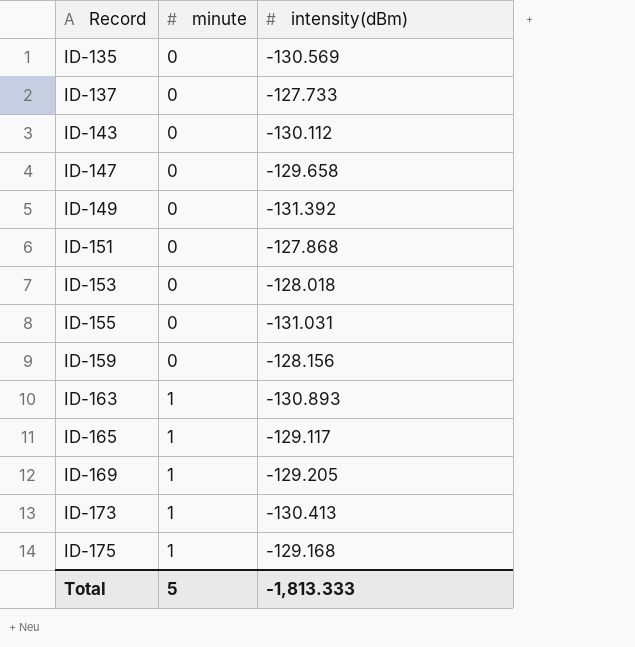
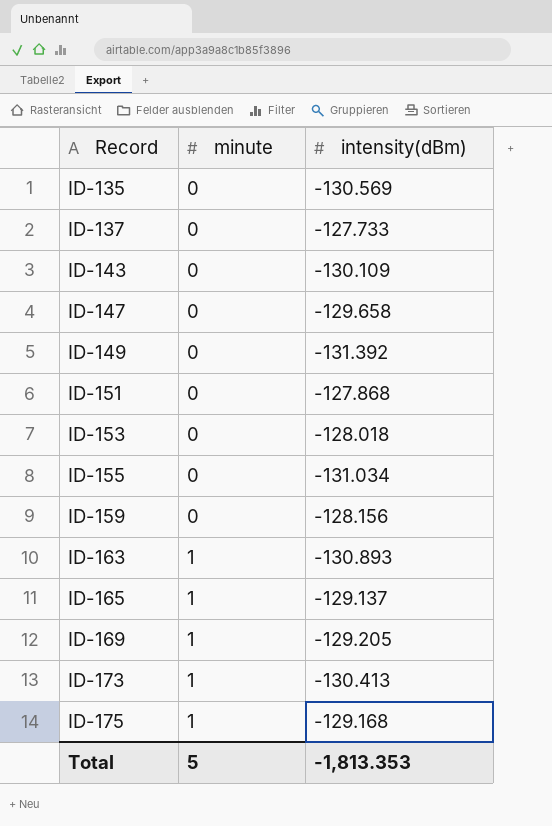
ID-143 | intensity(dBm): -130.112 -> -130.109
ID-155 | intensity(dBm): -131.031 -> -131.034
ID-165 | intensity(dBm): -129.117 -> -129.137
Total | intensity(dBm): -1,813.333 -> -1,813.353

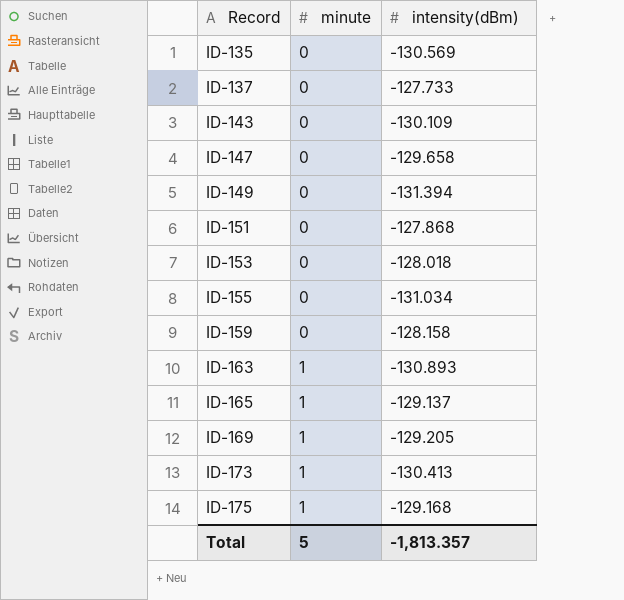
ID-149 | intensity(dBm): -131.392 -> -131.394
ID-159 | intensity(dBm): -128.156 -> -128.158
Total | intensity(dBm): -1,813.353 -> -1,813.357

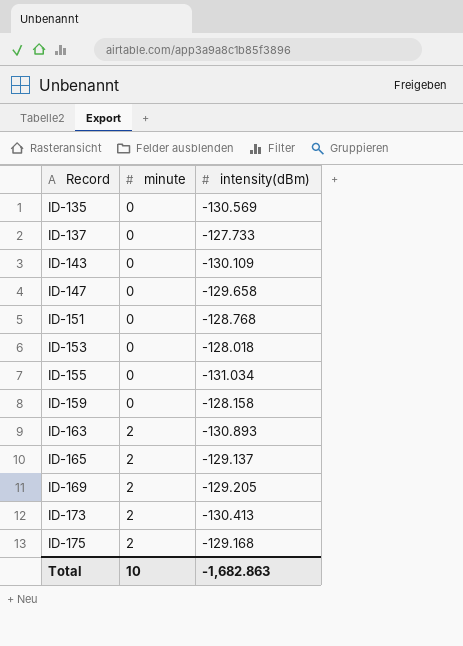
row ID-149: 0 | -131.394 -> none
ID-151 | intensity(dBm): -127.868 -> -128.768
ID-163 | minute: 1 -> 2
ID-165 | minute: 1 -> 2
ID-169 | minute: 1 -> 2
ID-173 | minute: 1 -> 2
ID-175 | minute: 1 -> 2
Total | minute: 5 -> 10
Total | intensity(dBm): -1,813.357 -> -1,682.863

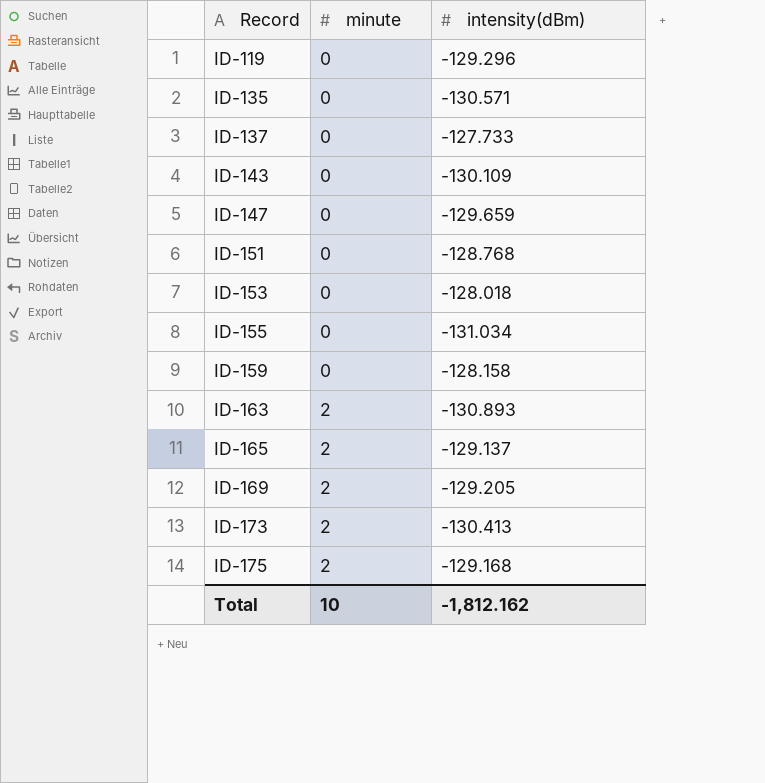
row ID-119: none -> 0 | -129.296
ID-135 | intensity(dBm): -130.569 -> -130.571
ID-147 | intensity(dBm): -129.658 -> -129.659
Total | intensity(dBm): -1,682.863 -> -1,812.162

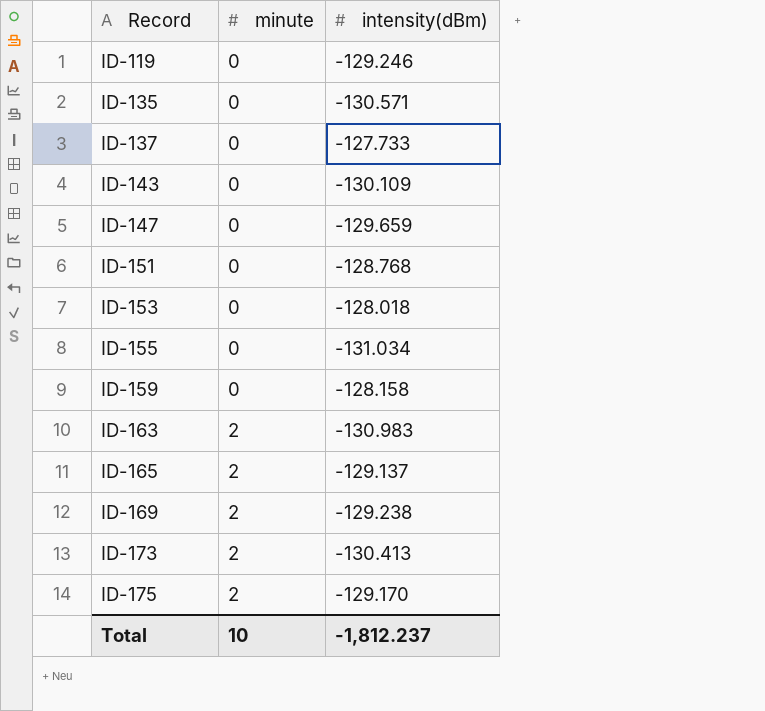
ID-119 | intensity(dBm): -129.296 -> -129.246
ID-163 | intensity(dBm): -130.893 -> -130.983
ID-169 | intensity(dBm): -129.205 -> -129.238
ID-175 | intensity(dBm): -129.168 -> -129.170
Total | intensity(dBm): -1,812.162 -> -1,812.237

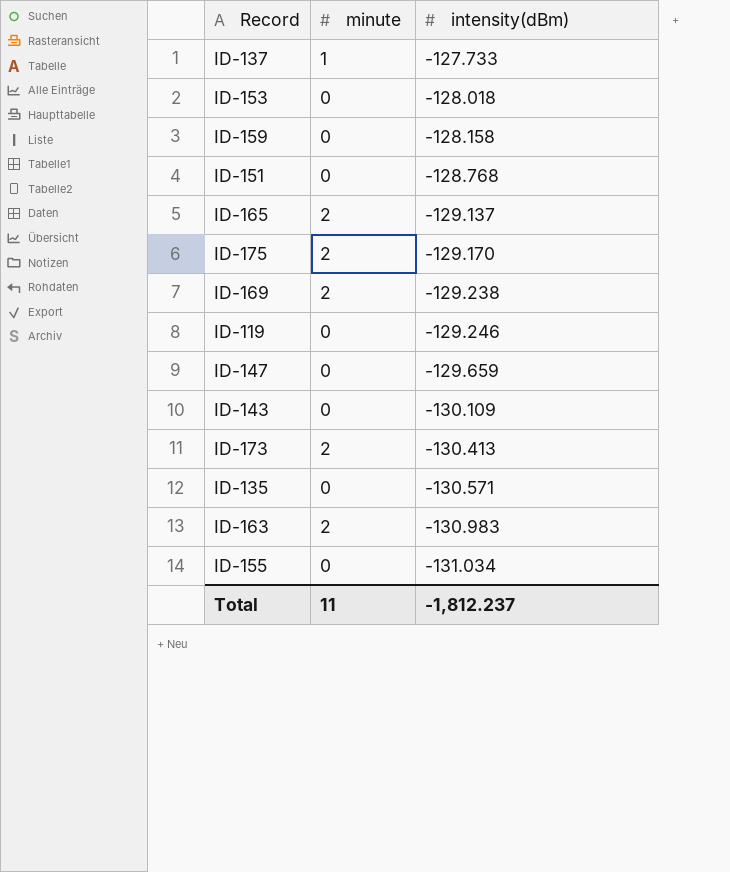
row order: Record ascending -> intensity(dBm) descending
ID-137 | minute: 0 -> 1
Total | minute: 10 -> 11

